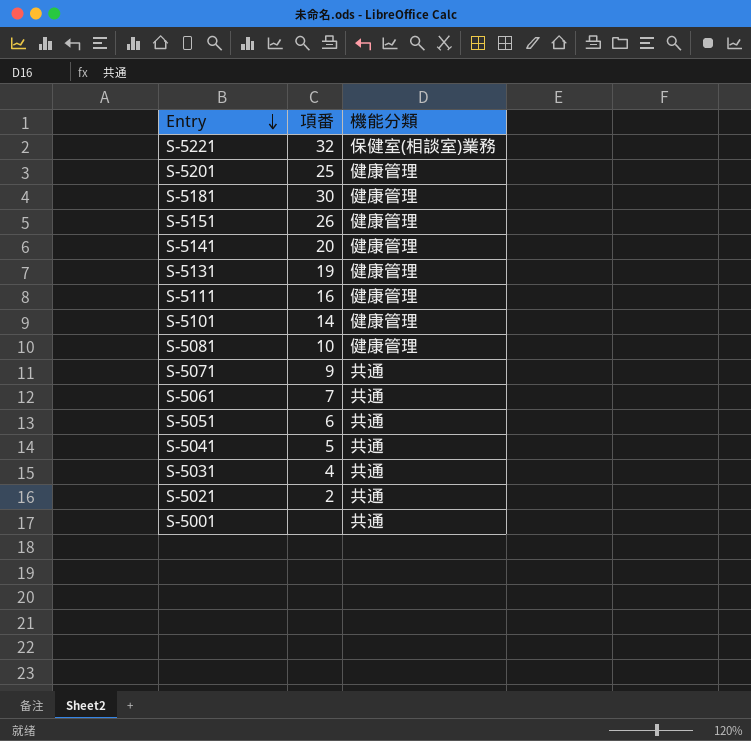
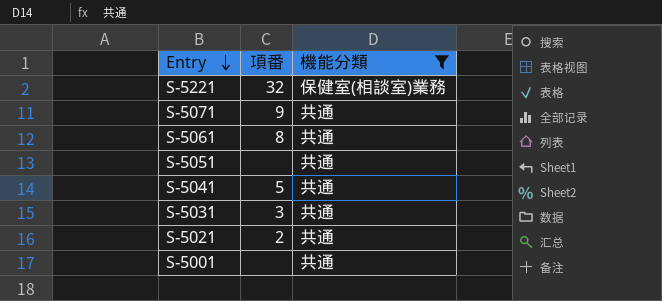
filter: none -> 機能分類 != 健康管理
S-5061 | 項番: 7 -> 8
S-5051 | 項番: 6 -> none
S-5031 | 項番: 4 -> 3

